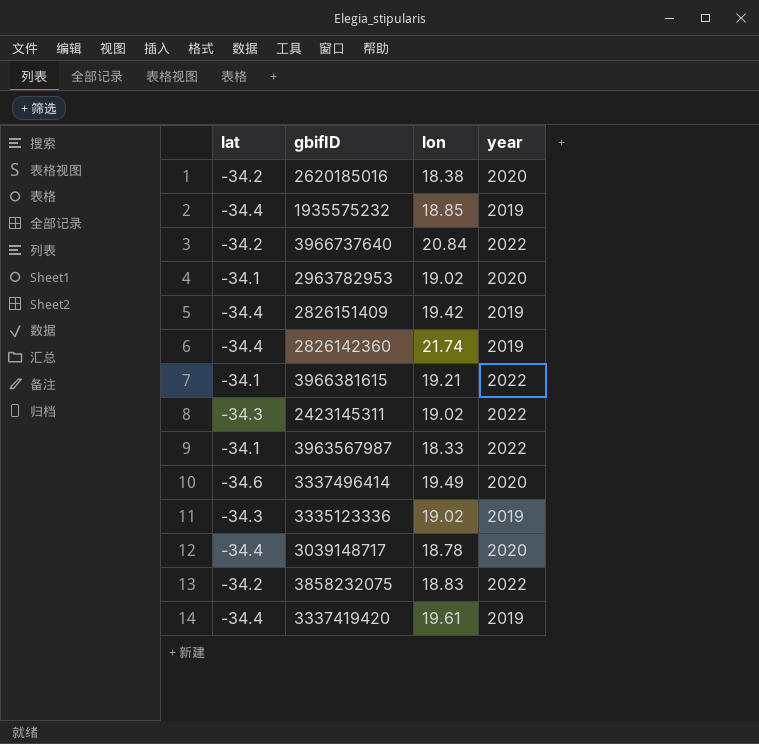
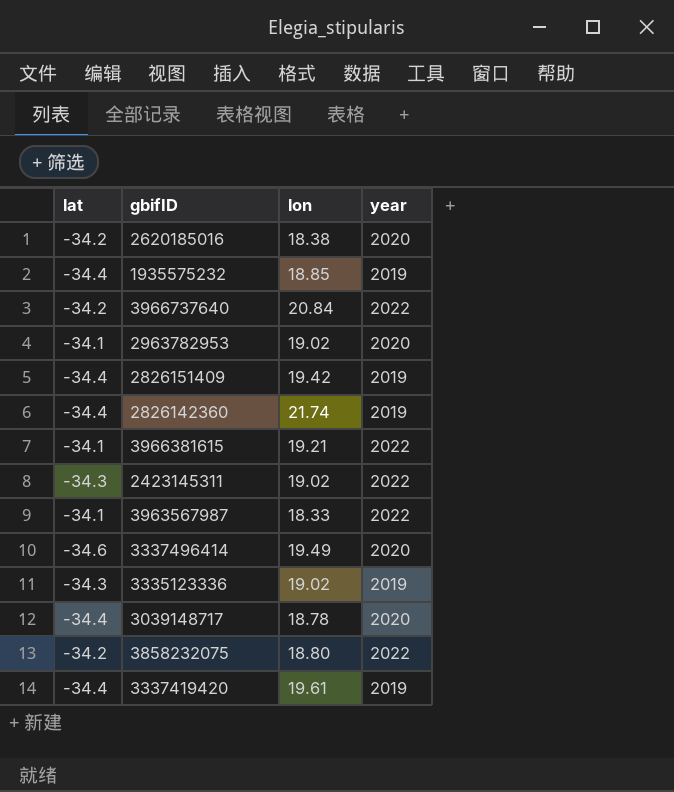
3858232075 | lon: 18.83 -> 18.80

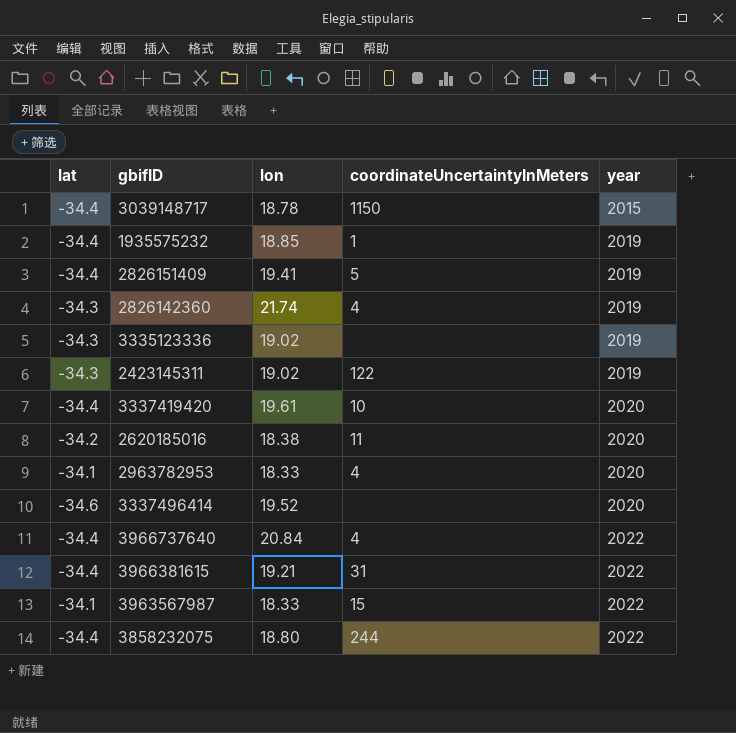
row order: none -> year ascending
column coordinateUncertaintyInMeters | position: none -> 4
3039148717 | year: 2020 -> 2015
2826151409 | lon: 19.42 -> 19.41
2826142360 | lat: -34.4 -> -34.3
2423145311 | year: 2022 -> 2019
3337419420 | year: 2019 -> 2020
2963782953 | lon: 19.02 -> 18.33
3337496414 | lon: 19.49 -> 19.52
3966737640 | lat: -34.2 -> -34.4
3966381615 | lat: -34.1 -> -34.4
3858232075 | lat: -34.2 -> -34.4

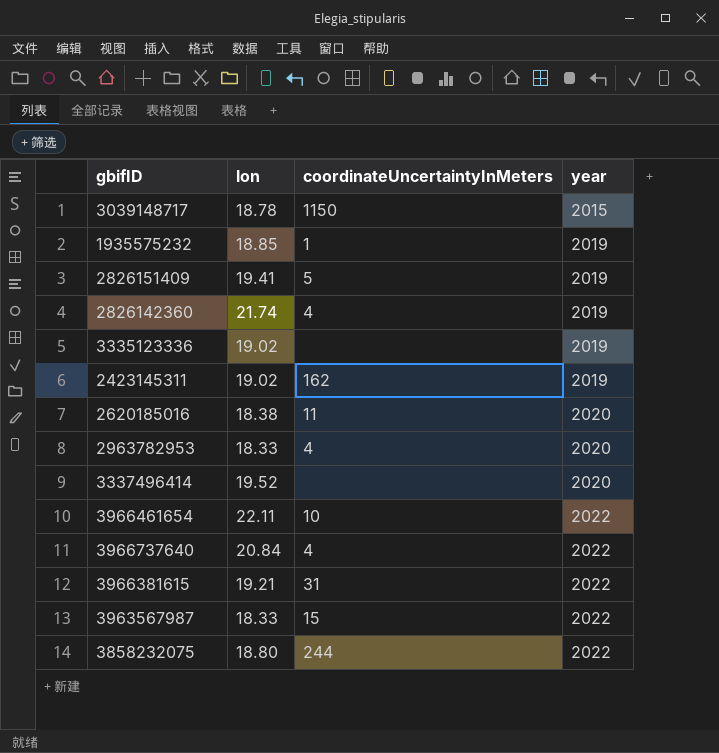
column lat | position: 1 -> none
row 3337419420: -34.4 | 19.61 | 10 | 2020 -> none
2423145311 | coordinateUncertaintyInMeters: 122 -> 162
row 3966461654: none -> 22.11 | 10 | 2022

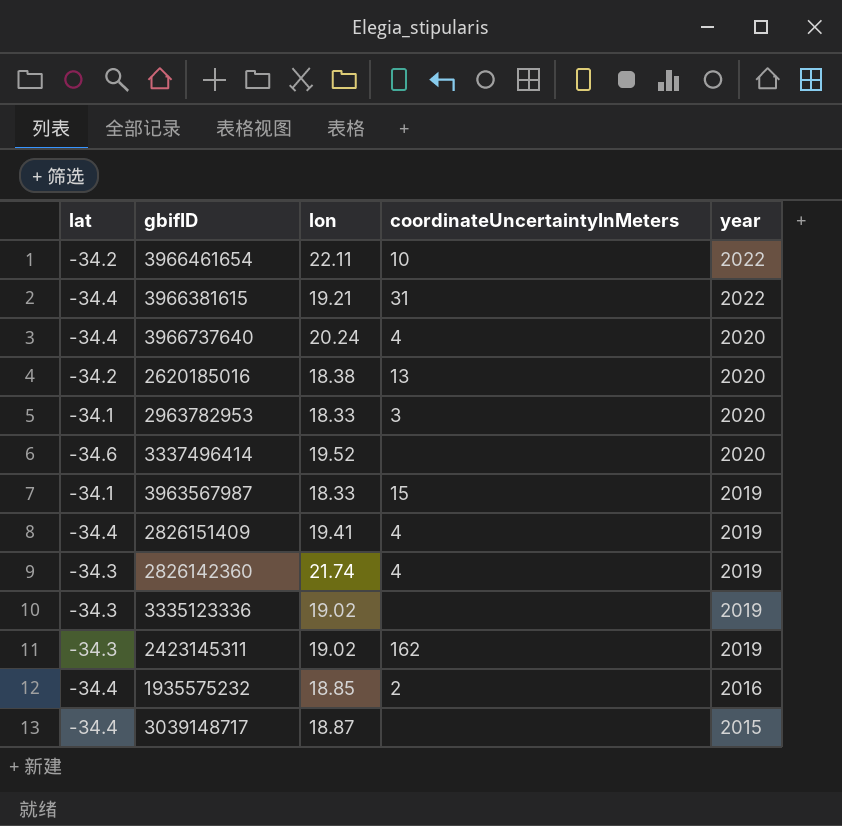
row order: year ascending -> year descending
column lat | position: none -> 1
row 3858232075: 18.80 | 244 | 2022 -> none
3966737640 | lon: 20.84 -> 20.24
3966737640 | year: 2022 -> 2020
2620185016 | coordinateUncertaintyInMeters: 11 -> 13
2963782953 | coordinateUncertaintyInMeters: 4 -> 3
3963567987 | year: 2022 -> 2019
2826151409 | coordinateUncertaintyInMeters: 5 -> 4
1935575232 | coordinateUncertaintyInMeters: 1 -> 2
1935575232 | year: 2019 -> 2016
3039148717 | lon: 18.78 -> 18.87
3039148717 | coordinateUncertaintyInMeters: 1150 -> none

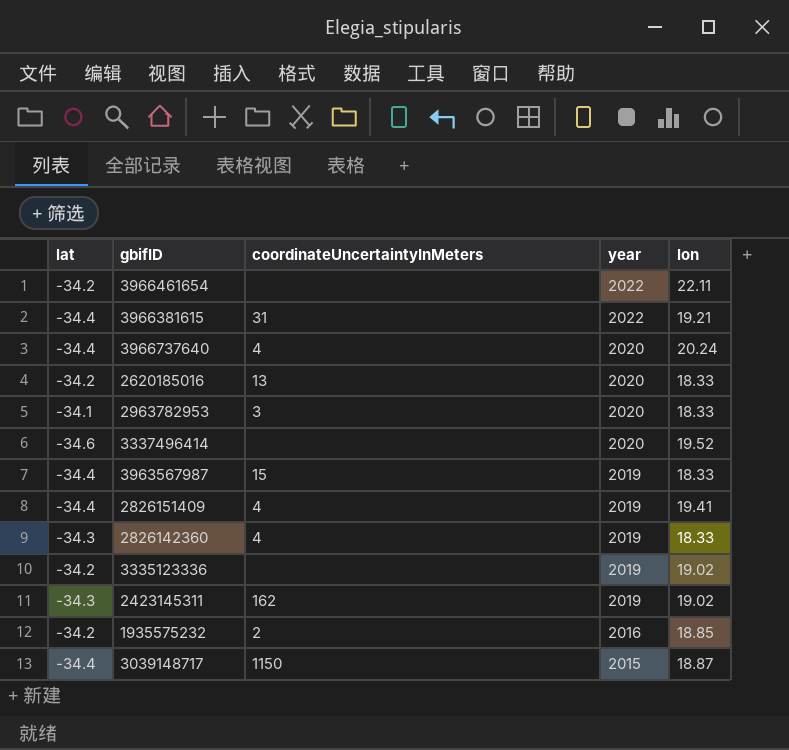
column lon | position: 3 -> 5
3966461654 | coordinateUncertaintyInMeters: 10 -> none
2620185016 | lon: 18.38 -> 18.33
3963567987 | lat: -34.1 -> -34.4
2826142360 | lon: 21.74 -> 18.33
3335123336 | lat: -34.3 -> -34.2
1935575232 | lat: -34.4 -> -34.2
3039148717 | coordinateUncertaintyInMeters: none -> 1150

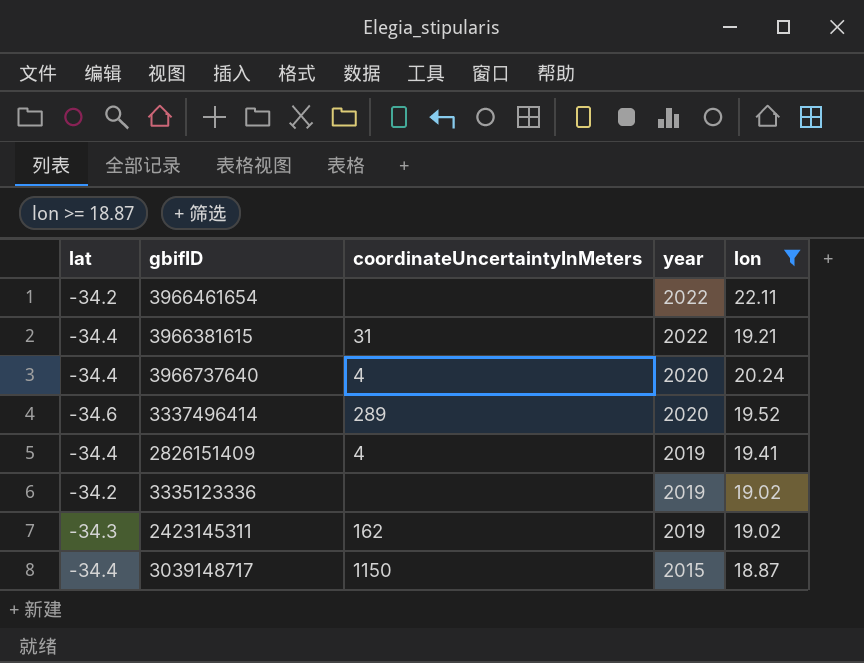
filter: none -> lon >= 18.87
3337496414 | coordinateUncertaintyInMeters: none -> 289

